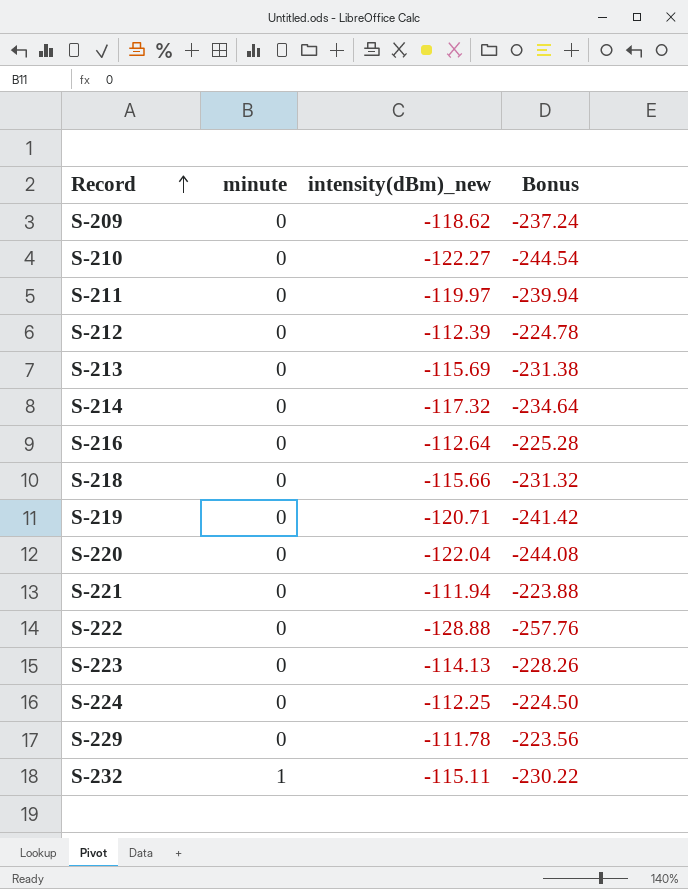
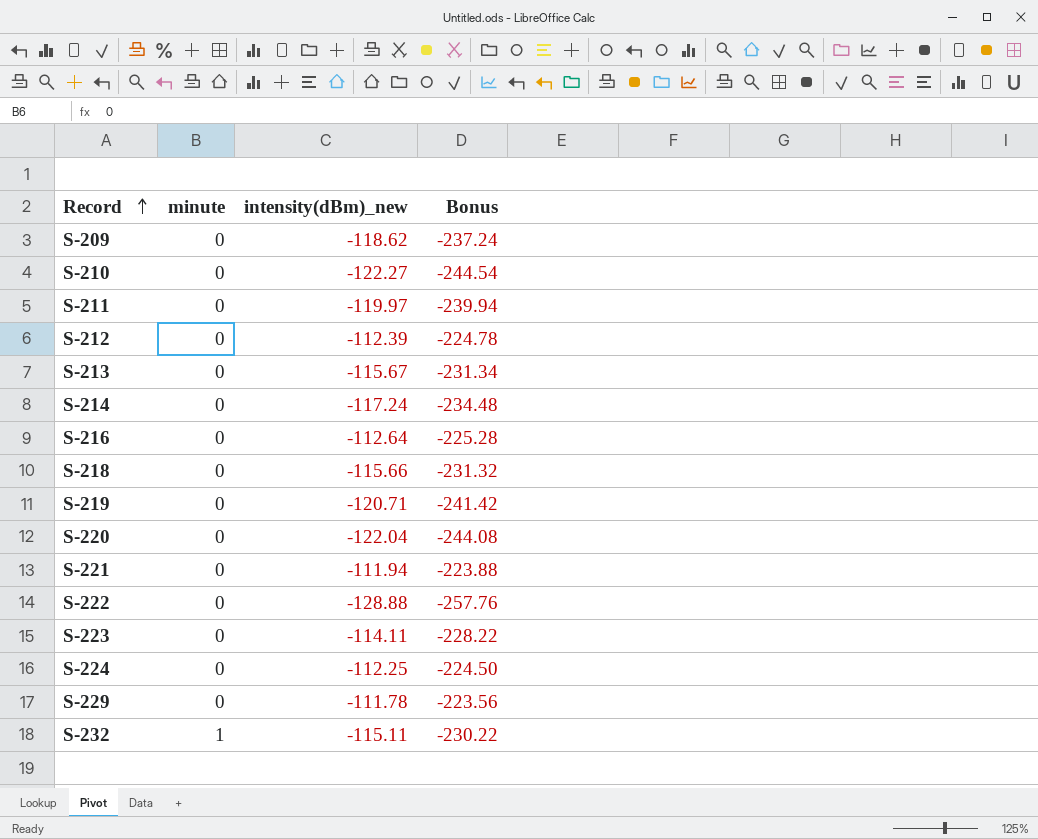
S-213 | intensity(dBm)_new: -115.69 -> -115.67
S-213 | Bonus: -231.38 -> -231.34
S-214 | intensity(dBm)_new: -117.32 -> -117.24
S-214 | Bonus: -234.64 -> -234.48
S-223 | intensity(dBm)_new: -114.13 -> -114.11
S-223 | Bonus: -228.26 -> -228.22

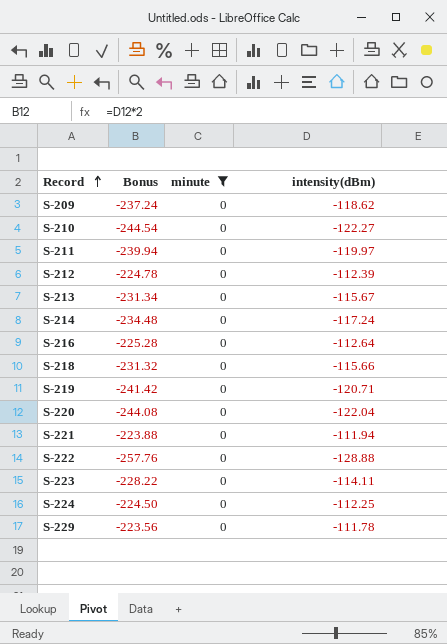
filter: none -> minute = 0
column Bonus | position: 4 -> 2
column name: intensity(dBm)_new -> intensity(dBm)

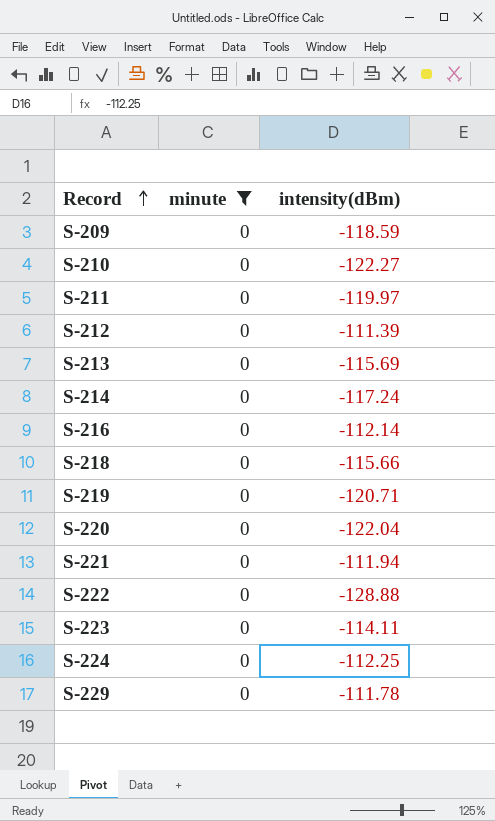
column Bonus | formula: [intensity(dBm)] * 2 -> none
S-209 | intensity(dBm): -118.62 -> -118.59
S-212 | intensity(dBm): -112.39 -> -111.39
S-213 | intensity(dBm): -115.67 -> -115.69
S-216 | intensity(dBm): -112.64 -> -112.14

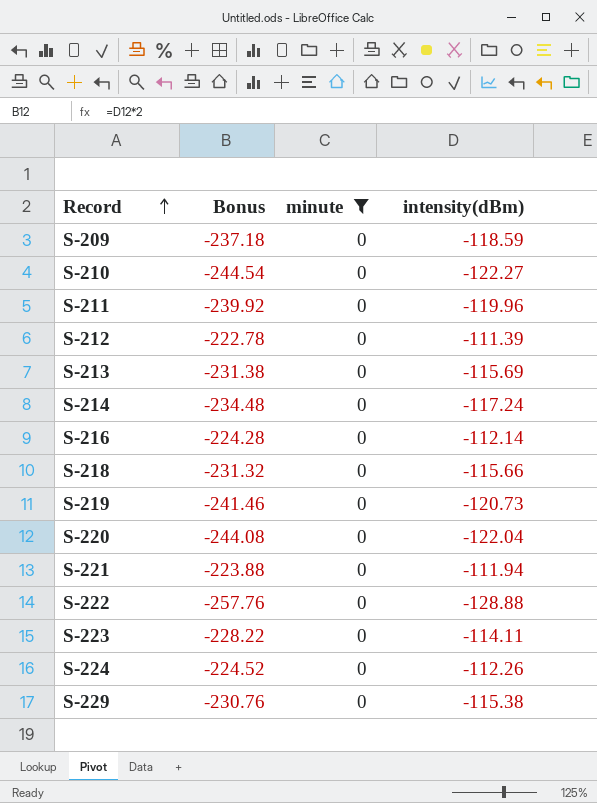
column Bonus | formula: none -> [intensity(dBm)] * 2
S-211 | intensity(dBm): -119.97 -> -119.96
S-219 | intensity(dBm): -120.71 -> -120.73
S-224 | intensity(dBm): -112.25 -> -112.26
S-229 | intensity(dBm): -111.78 -> -115.38

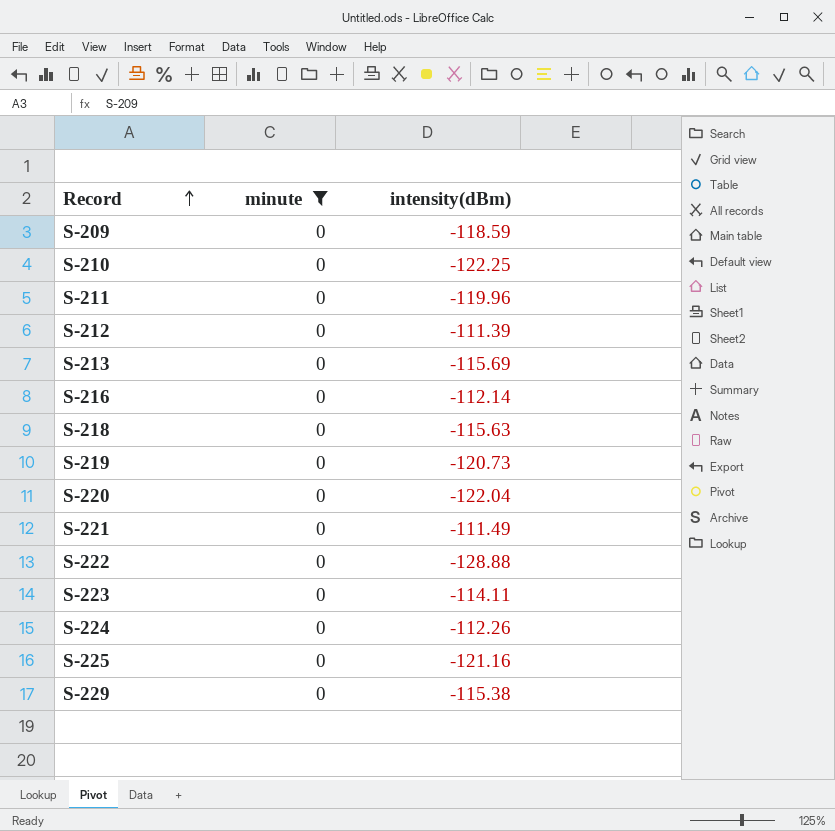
column Bonus | formula: [intensity(dBm)] * 2 -> none
row S-214: -234.48 | 0 | -117.24 -> none
S-210 | intensity(dBm): -122.27 -> -122.25
S-218 | intensity(dBm): -115.66 -> -115.63
S-221 | intensity(dBm): -111.94 -> -111.49
row S-225: none -> 0 | -121.16

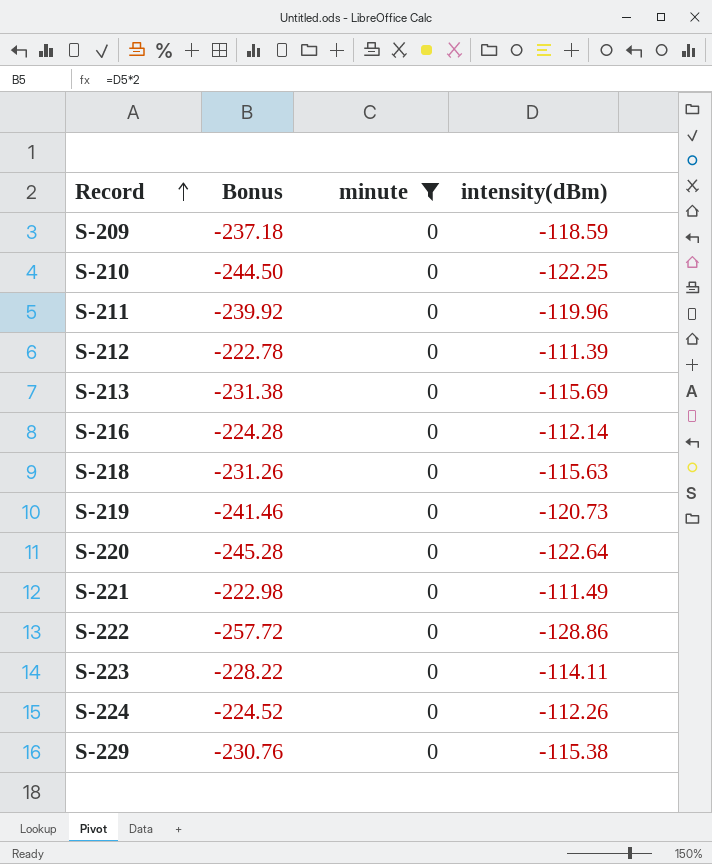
column Bonus | formula: none -> [intensity(dBm)] * 2
row S-225: 0 | -121.16 -> none
S-220 | intensity(dBm): -122.04 -> -122.64
S-222 | intensity(dBm): -128.88 -> -128.86

